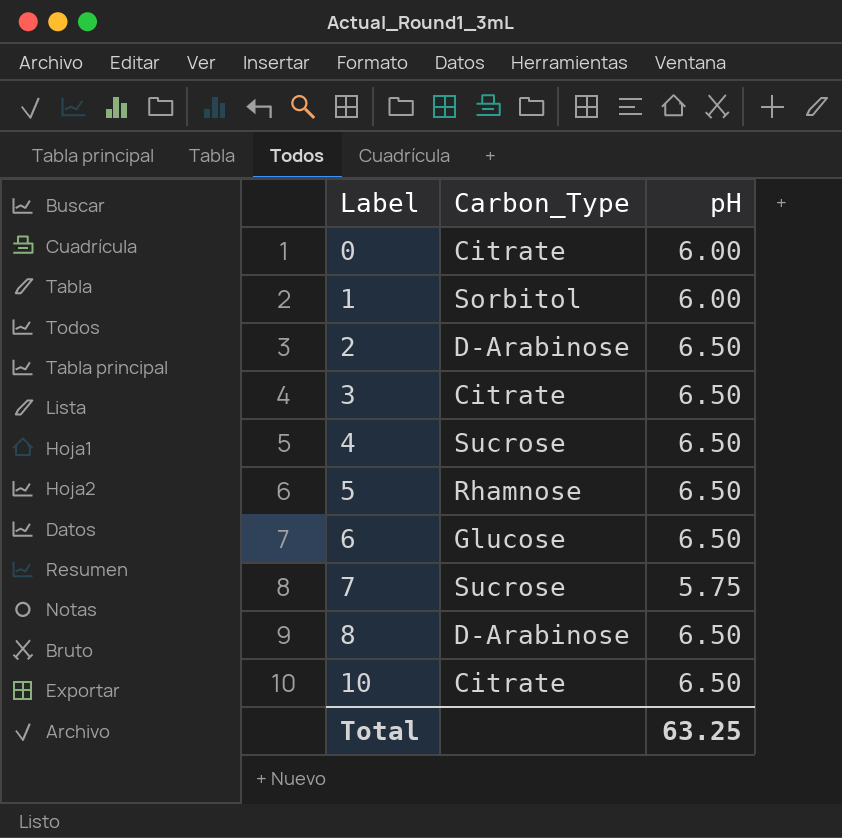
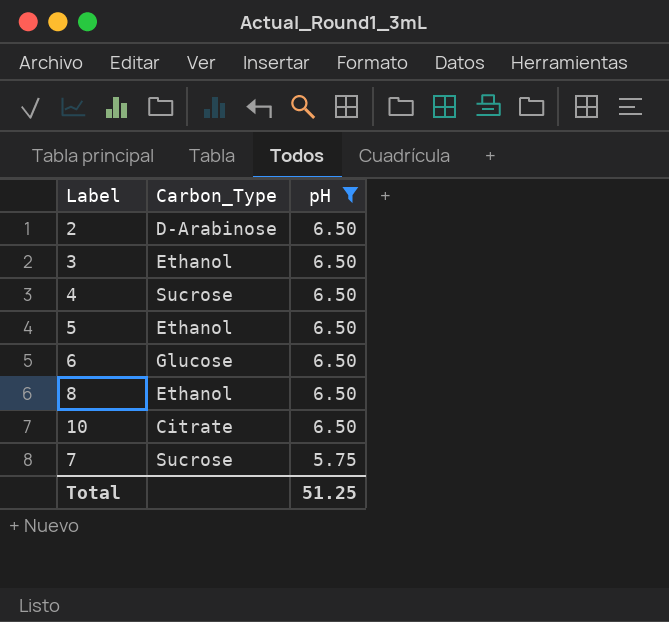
filter: none -> pH != 6.00
row order: Label ascending -> pH descending
3 | Carbon_Type: Citrate -> Ethanol
5 | Carbon_Type: Rhamnose -> Ethanol
8 | Carbon_Type: D-Arabinose -> Ethanol
Total | pH: 63.25 -> 51.25

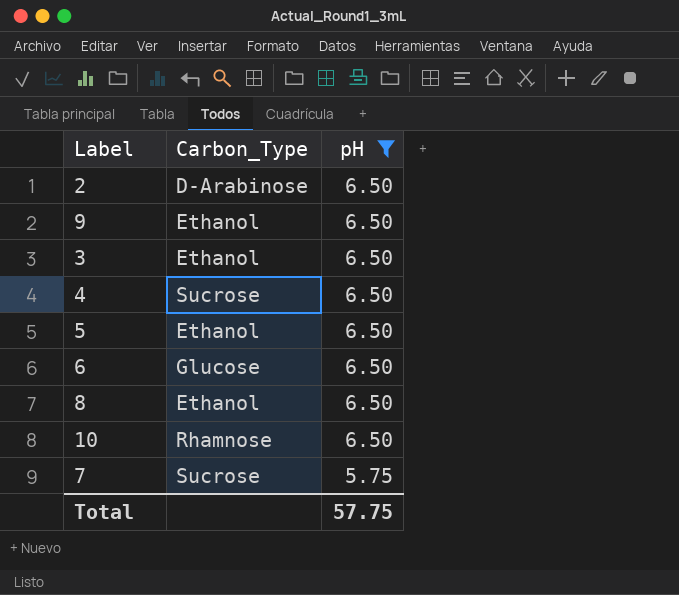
row 9: none -> Ethanol | 6.50
10 | Carbon_Type: Citrate -> Rhamnose
Total | pH: 51.25 -> 57.75

